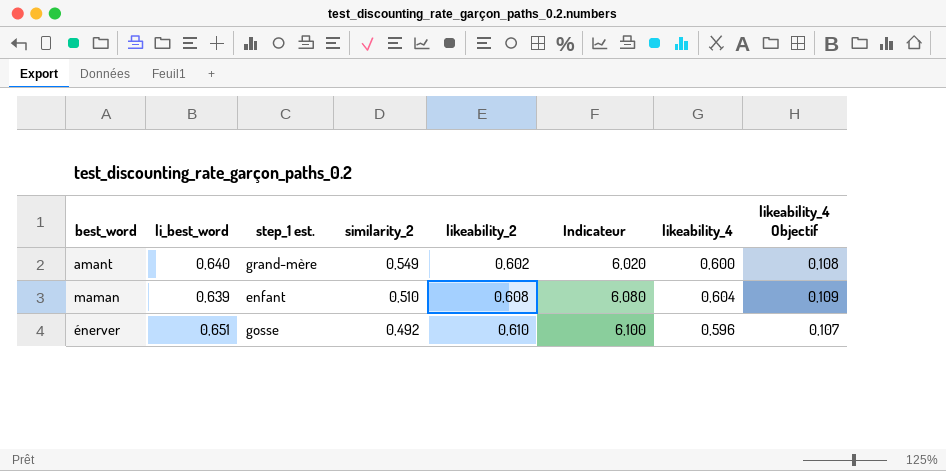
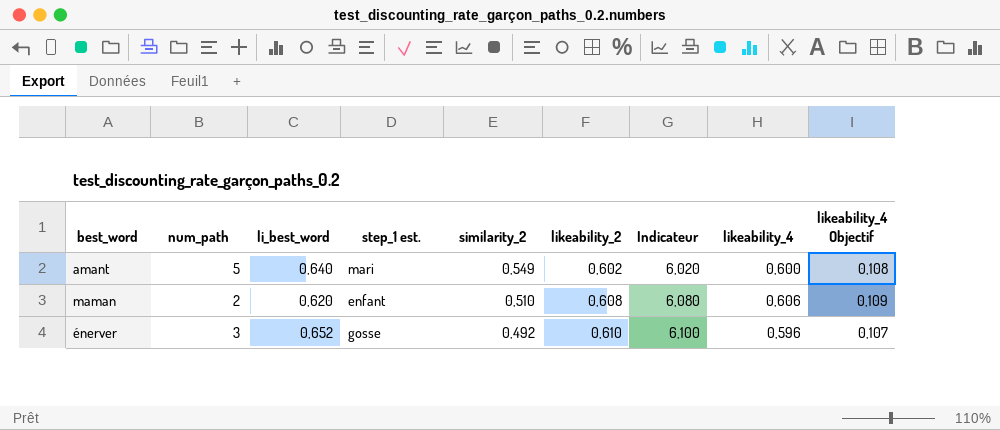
column num_path | position: none -> 2
amant | step_1 est.: grand-mère -> mari
maman | li_best_word: 0,639 -> 0,620
maman | likeability_4: 0,604 -> 0,606
énerver | li_best_word: 0,651 -> 0,652

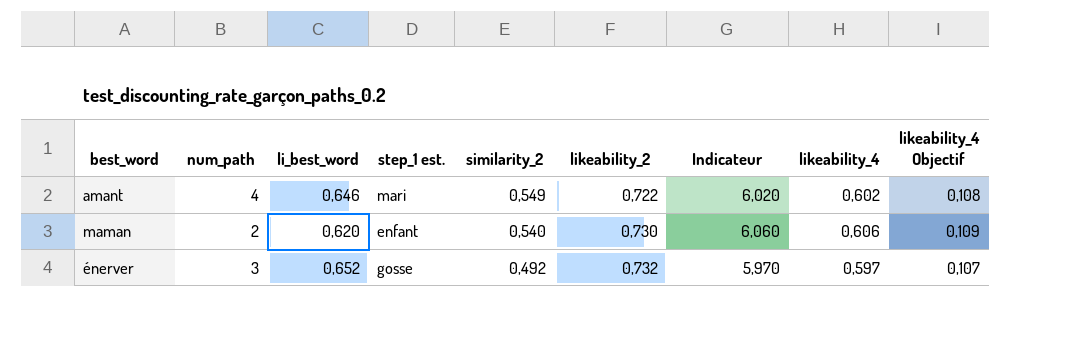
column Indicateur | formula: [likeability_2] * 10 -> [likeability_4] * 10
amant | num_path: 5 -> 4
amant | li_best_word: 0,640 -> 0,646
amant | likeability_2: 0,602 -> 0,722
amant | likeability_4: 0,600 -> 0,602
maman | similarity_2: 0,510 -> 0,540
maman | likeability_2: 0,608 -> 0,730
énerver | likeability_2: 0,610 -> 0,732
énerver | likeability_4: 0,596 -> 0,597

